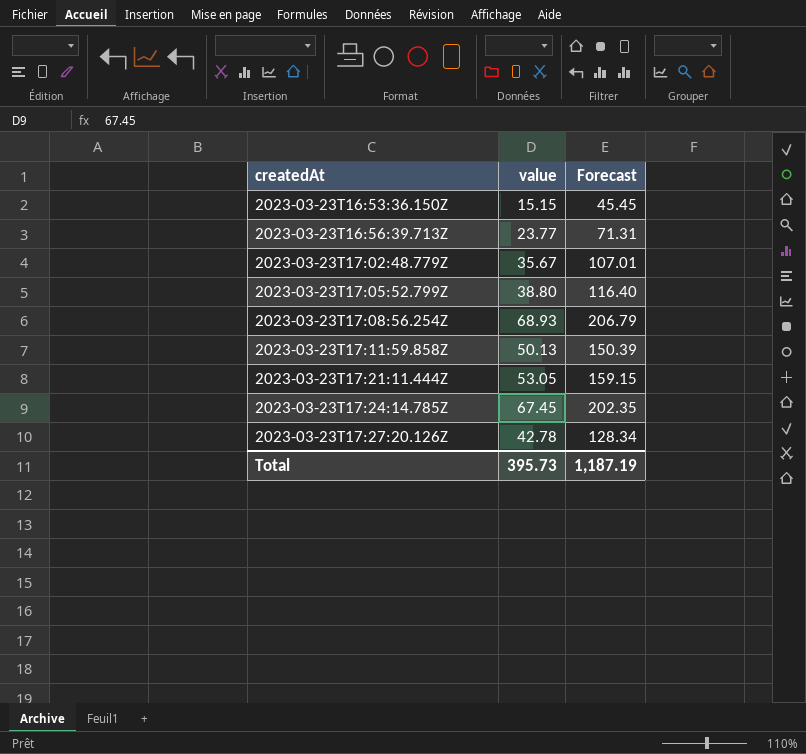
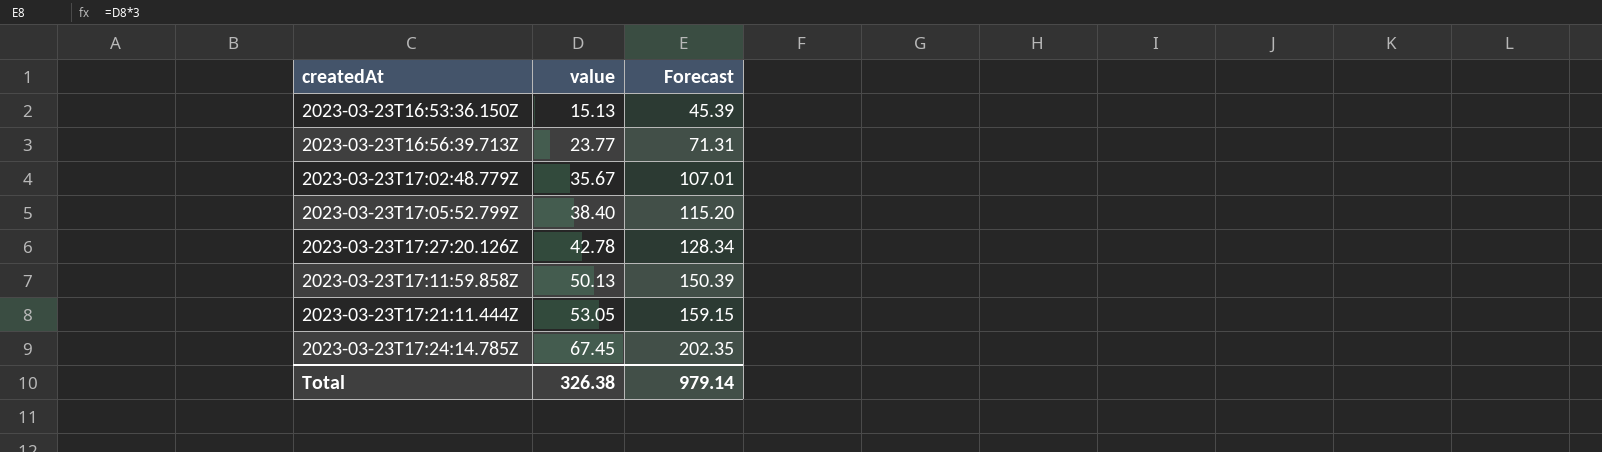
row order: createdAt ascending -> value ascending
row 2023-03-23T17:08:56.254Z: 68.93 | 206.79 -> none
2023-03-23T16:53:36.150Z | value: 15.15 -> 15.13
2023-03-23T16:53:36.150Z | Forecast: 45.45 -> 45.39
2023-03-23T17:05:52.799Z | value: 38.80 -> 38.40
2023-03-23T17:05:52.799Z | Forecast: 116.40 -> 115.20
Total | value: 395.73 -> 326.38
Total | Forecast: 1,187.19 -> 979.14

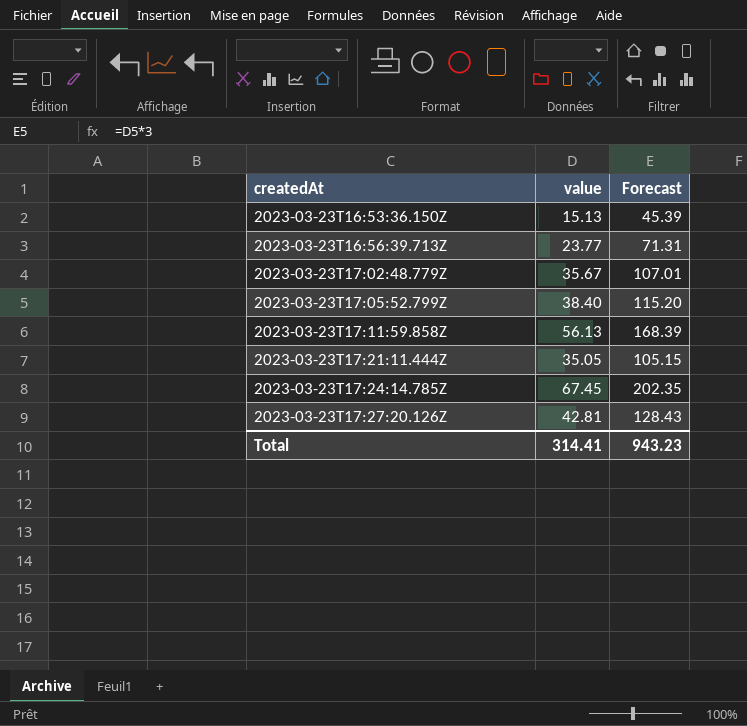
row order: value ascending -> createdAt ascending
2023-03-23T17:11:59.858Z | value: 50.13 -> 56.13
2023-03-23T17:11:59.858Z | Forecast: 150.39 -> 168.39
2023-03-23T17:21:11.444Z | value: 53.05 -> 35.05
2023-03-23T17:21:11.444Z | Forecast: 159.15 -> 105.15
2023-03-23T17:27:20.126Z | value: 42.78 -> 42.81
2023-03-23T17:27:20.126Z | Forecast: 128.34 -> 128.43
Total | value: 326.38 -> 314.41
Total | Forecast: 979.14 -> 943.23

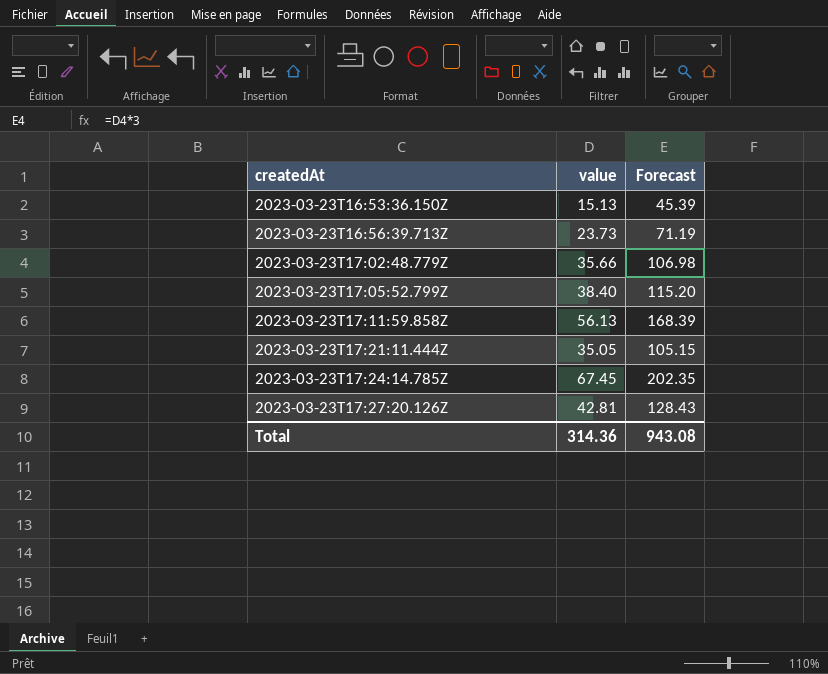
2023-03-23T16:56:39.713Z | value: 23.77 -> 23.73
2023-03-23T16:56:39.713Z | Forecast: 71.31 -> 71.19
2023-03-23T17:02:48.779Z | value: 35.67 -> 35.66
2023-03-23T17:02:48.779Z | Forecast: 107.01 -> 106.98
Total | value: 314.41 -> 314.36
Total | Forecast: 943.23 -> 943.08

